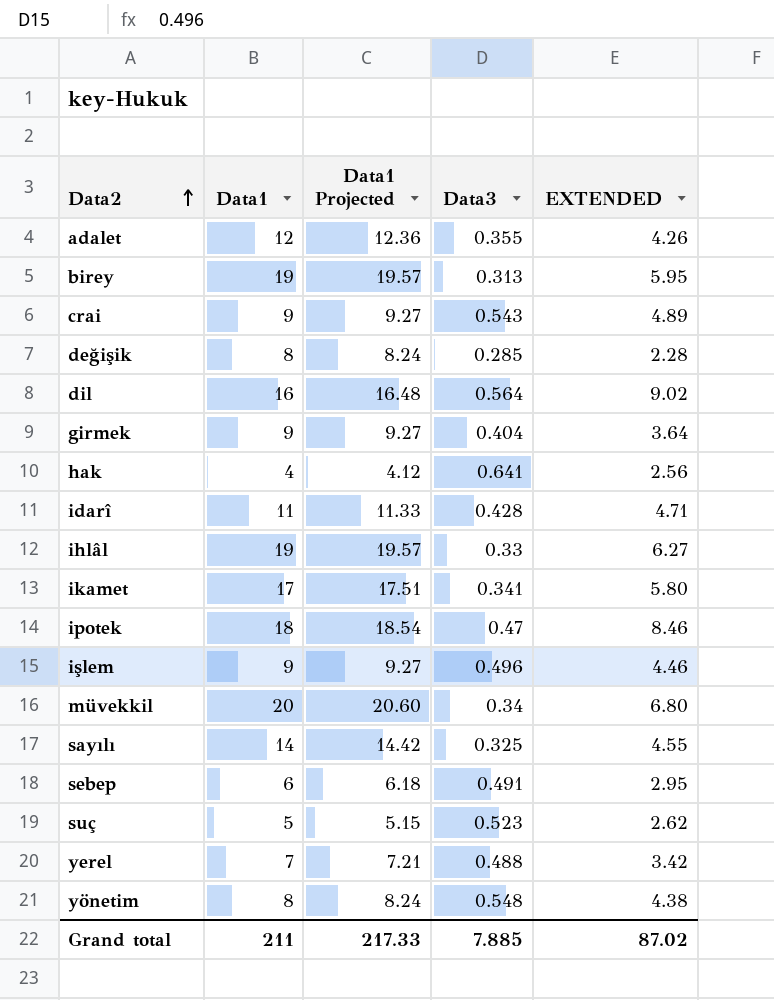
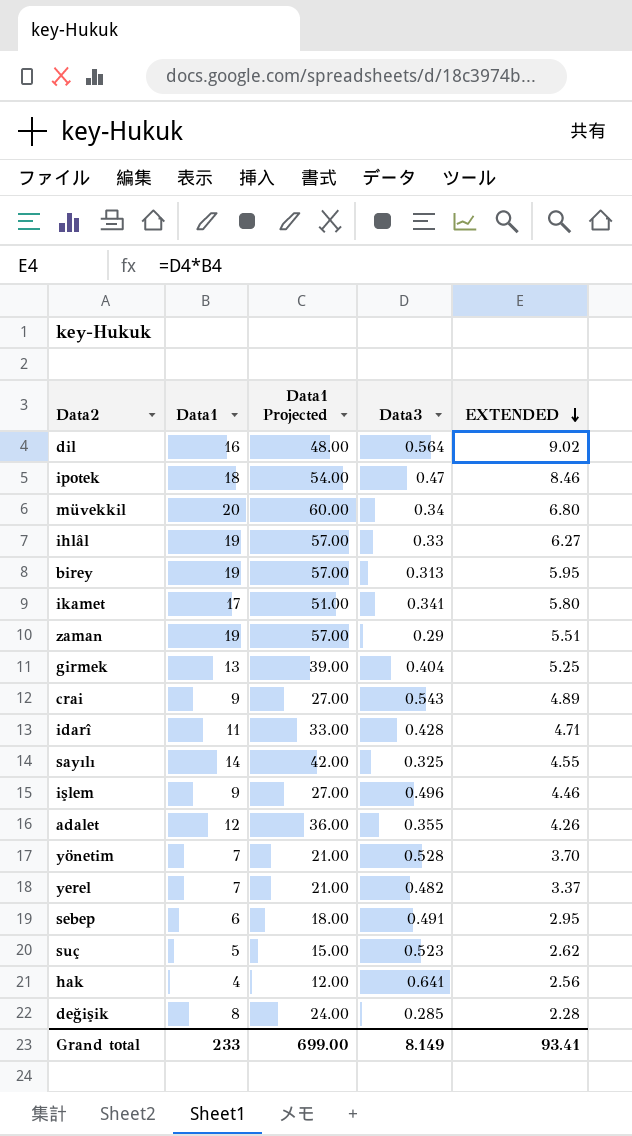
row order: Data2 ascending -> EXTENDED descending
column Data1 Projected | formula: [Data1] * 1.03 -> [Data1] * 3
row zaman: none -> 19 | 57.00 | 0.29 | 5.51
girmek | Data1: 9 -> 13
girmek | EXTENDED: 3.64 -> 5.25
yönetim | Data1: 8 -> 7
yönetim | Data3: 0.548 -> 0.528
yönetim | EXTENDED: 4.38 -> 3.70
yerel | Data3: 0.488 -> 0.482
yerel | EXTENDED: 3.42 -> 3.37
Grand total | Data1: 211 -> 233
Grand total | Data1 Projected: 217.33 -> 699.00
Grand total | Data3: 7.885 -> 8.149
Grand total | EXTENDED: 87.02 -> 93.41

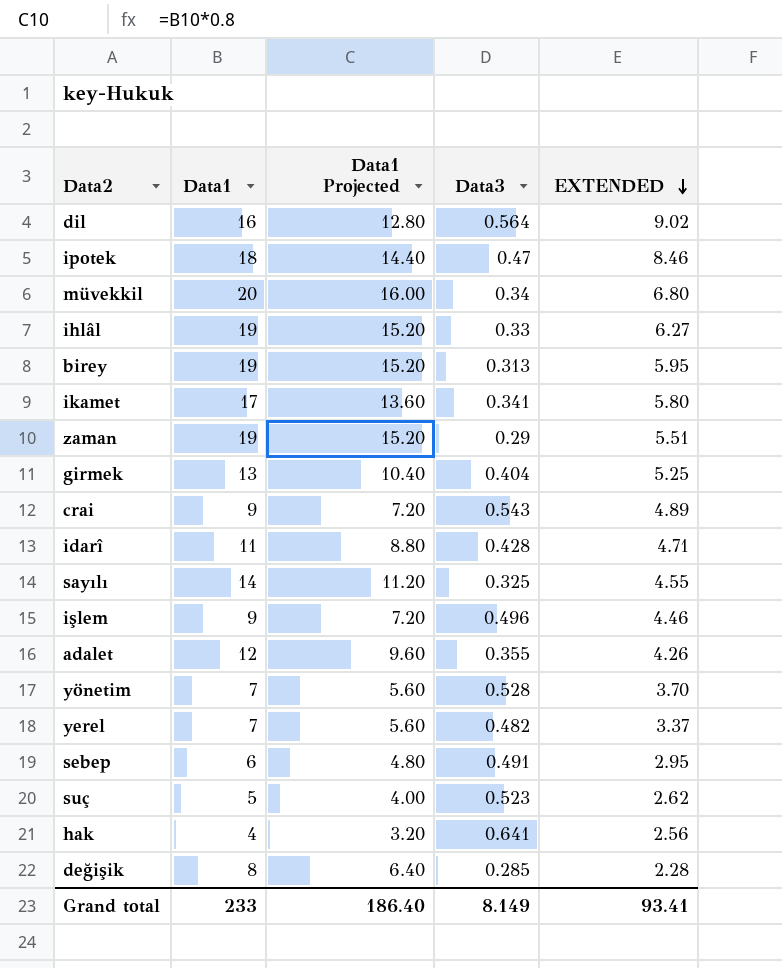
column Data1 Projected | formula: [Data1] * 3 -> [Data1] * 0.8
Grand total | Data1 Projected: 699.00 -> 186.40

